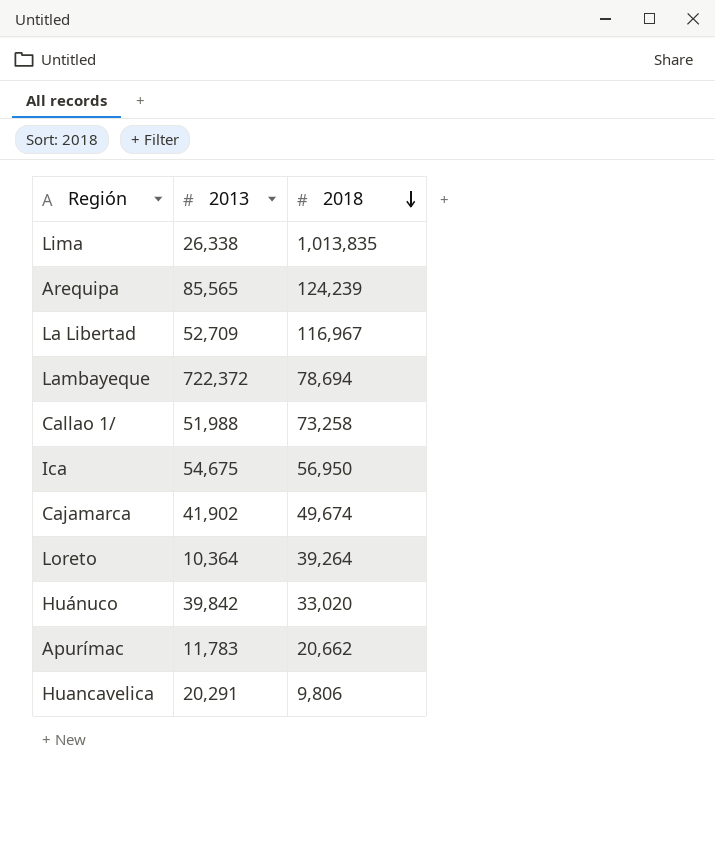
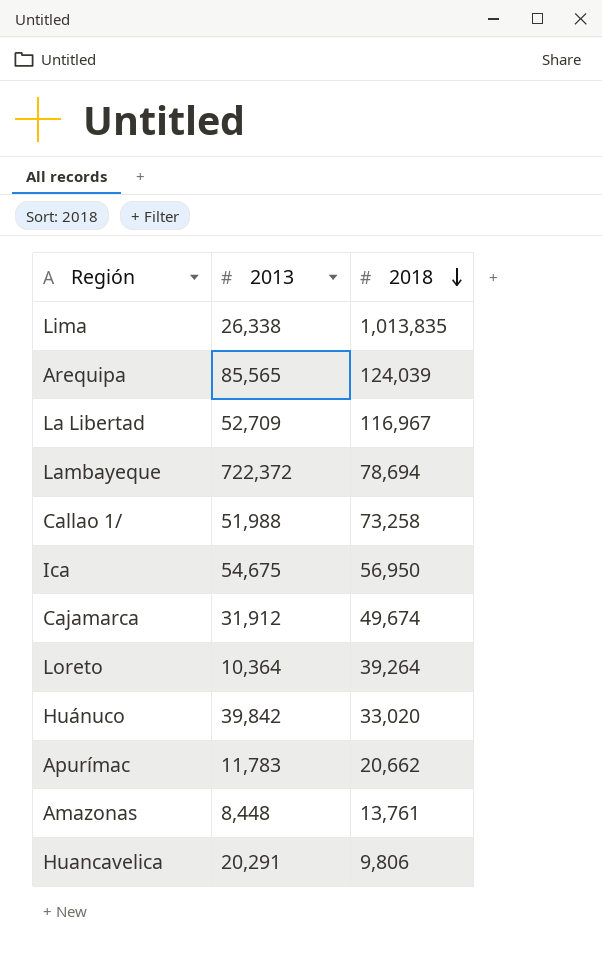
Arequipa | 2018: 124,239 -> 124,039
Cajamarca | 2013: 41,902 -> 31,912
row Amazonas: none -> 8,448 | 13,761

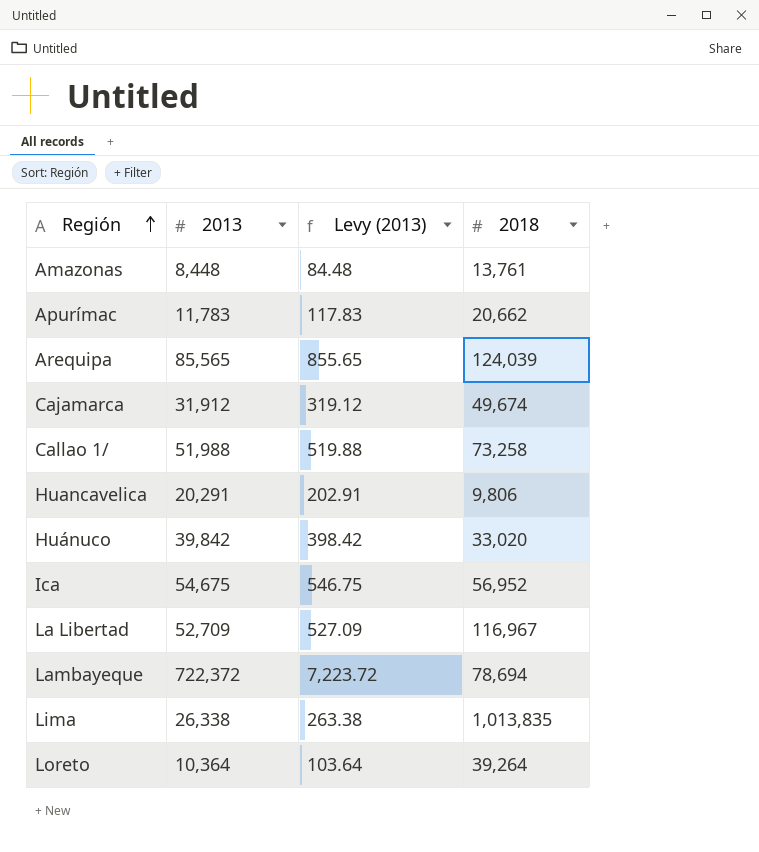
row order: 2018 descending -> Región ascending
column Levy (2013) | formula: none -> [2013] * 0.01
Ica | 2018: 56,950 -> 56,952

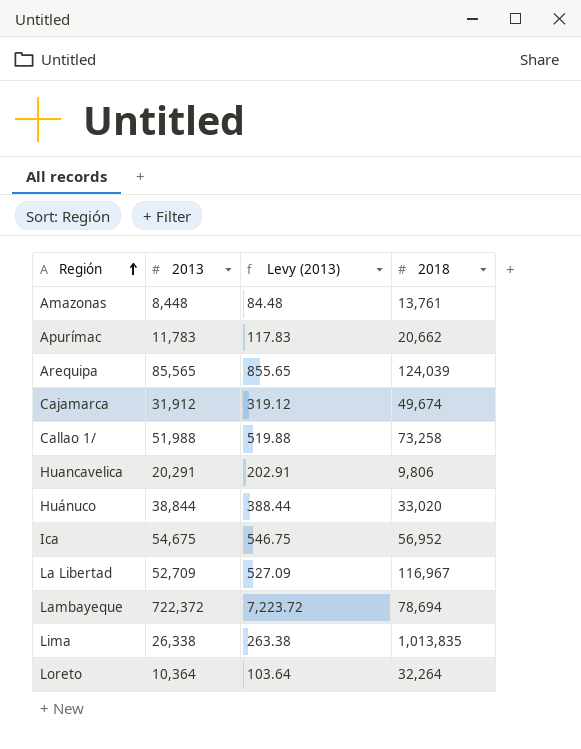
Huánuco | 2013: 39,842 -> 38,844
Huánuco | Levy (2013): 398.42 -> 388.44
Loreto | 2018: 39,264 -> 32,264

